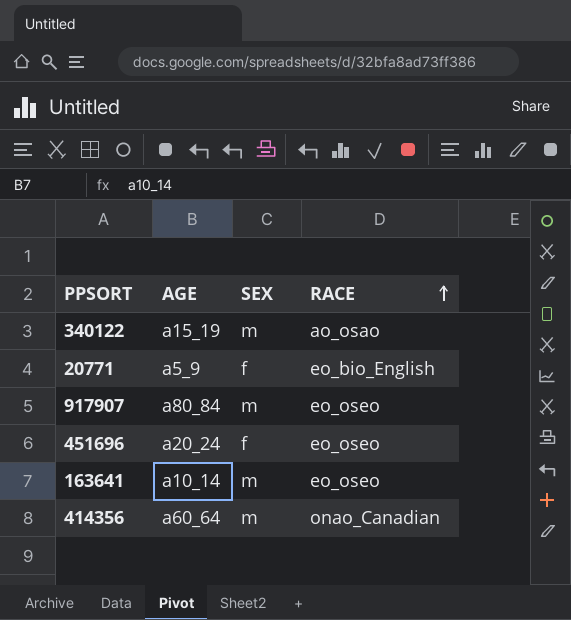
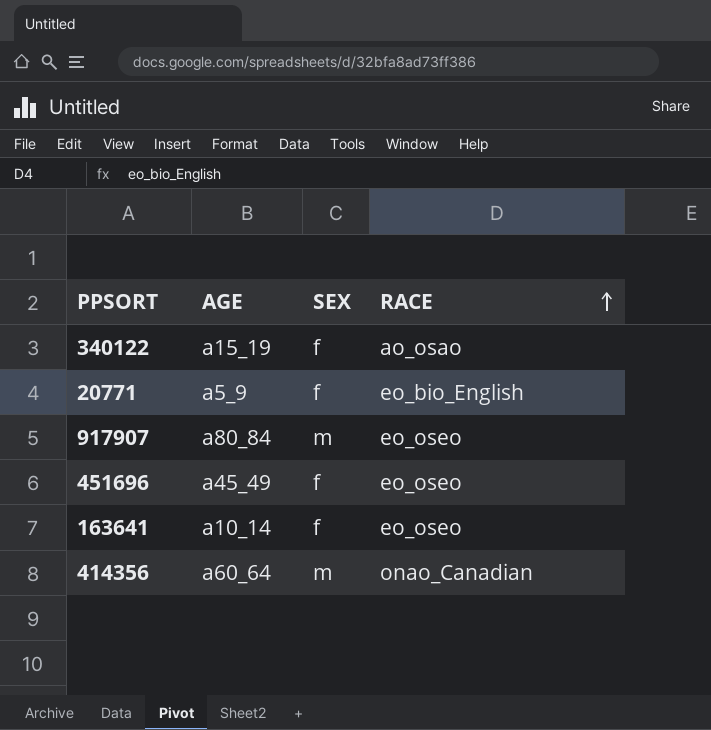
340122 | SEX: m -> f
451696 | AGE: a20_24 -> a45_49
163641 | SEX: m -> f

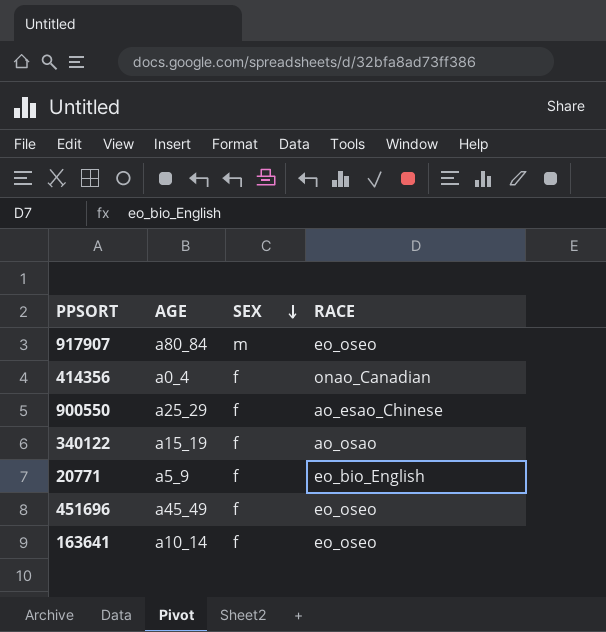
row order: RACE ascending -> SEX descending
414356 | AGE: a60_64 -> a0_4
414356 | SEX: m -> f
row 900550: none -> a25_29 | f | ao_esao_Chinese

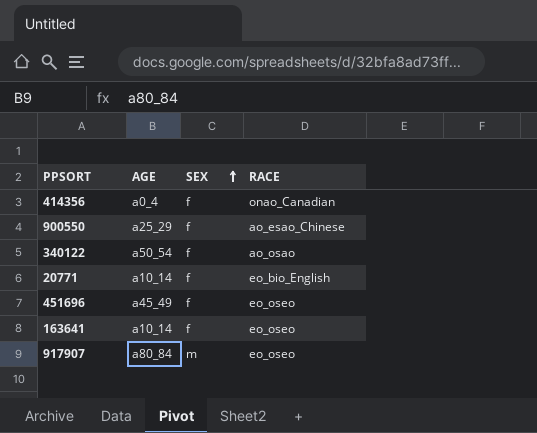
row order: SEX descending -> SEX ascending
340122 | AGE: a15_19 -> a50_54
20771 | AGE: a5_9 -> a10_14

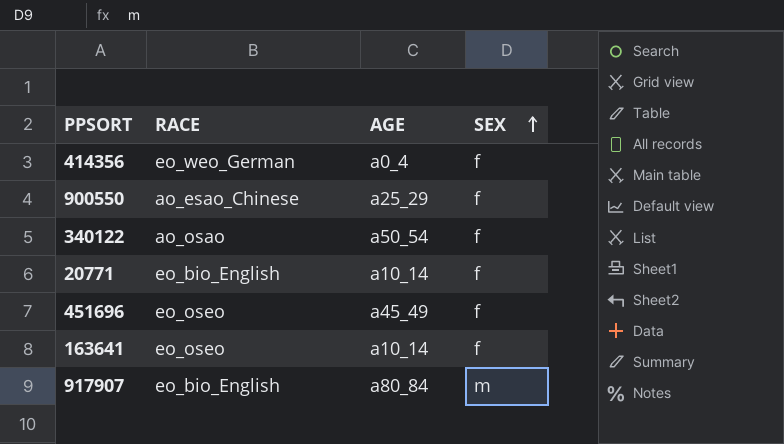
column RACE | position: 4 -> 2
414356 | RACE: onao_Canadian -> eo_weo_German
917907 | RACE: eo_oseo -> eo_bio_English

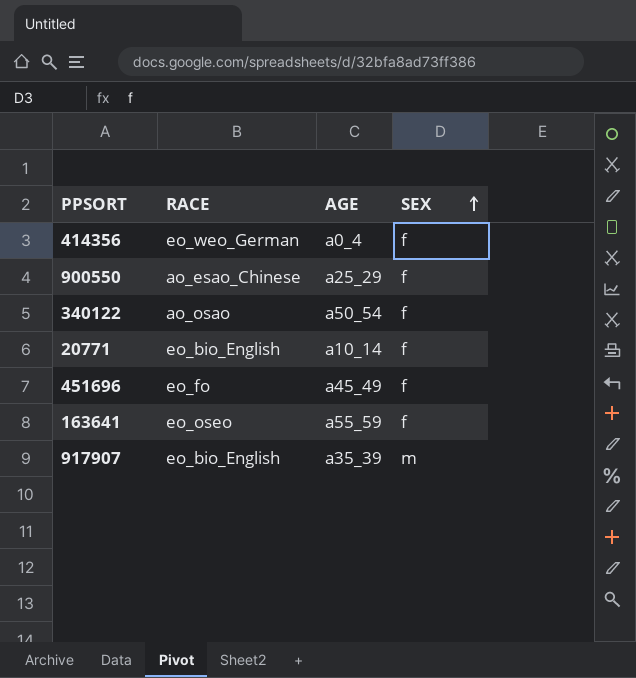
451696 | RACE: eo_oseo -> eo_fo
163641 | AGE: a10_14 -> a55_59
917907 | AGE: a80_84 -> a35_39

